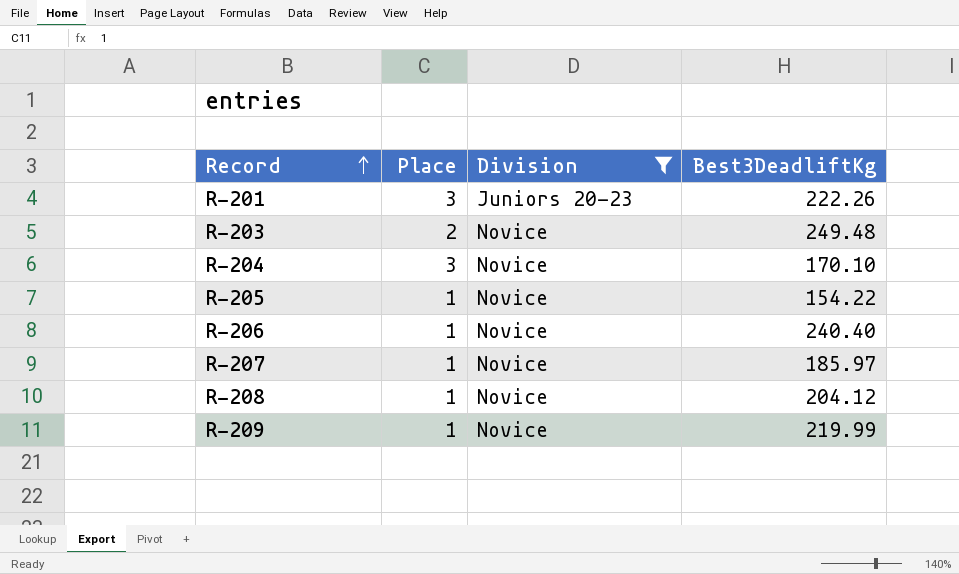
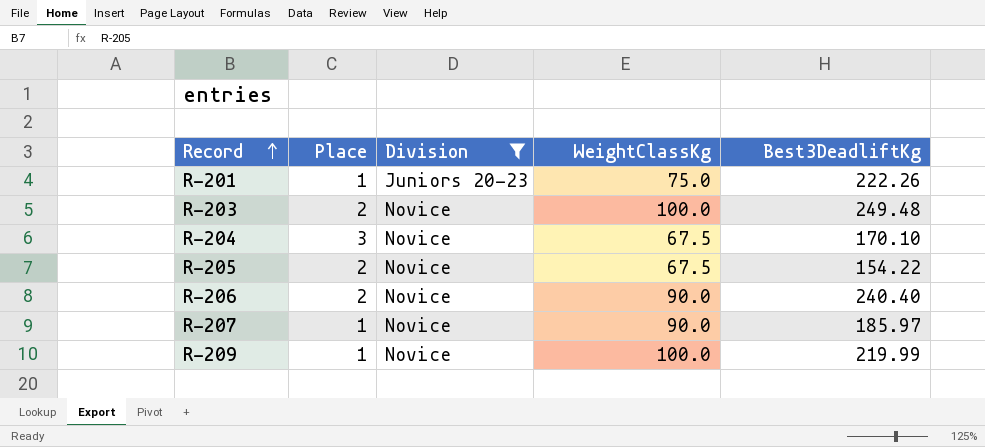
column WeightClassKg | position: none -> 4
row R-208: 1 | Novice | 204.12 -> none
R-201 | Place: 3 -> 1
R-205 | Place: 1 -> 2
R-206 | Place: 1 -> 2

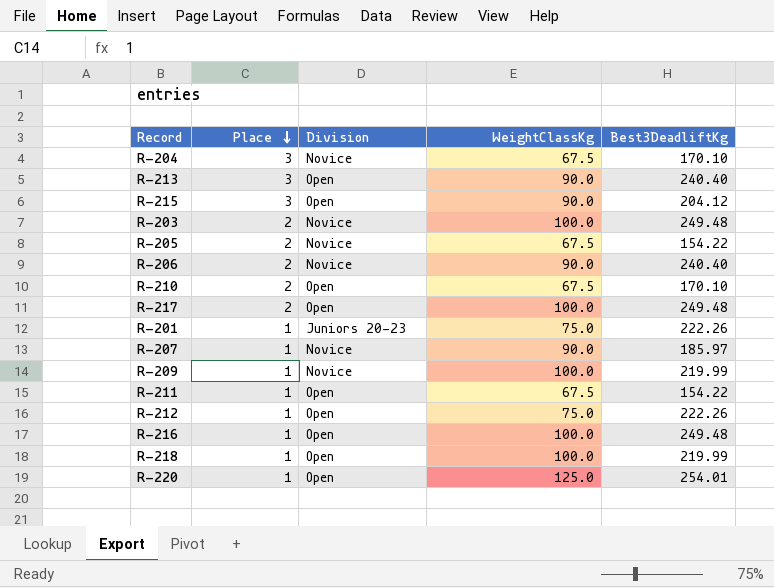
filter: Division != Open -> none
row order: Record ascending -> Place descending

